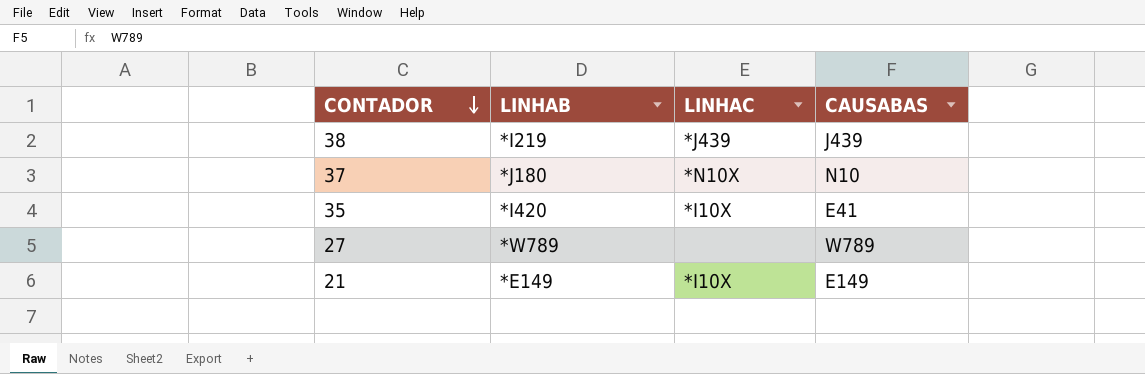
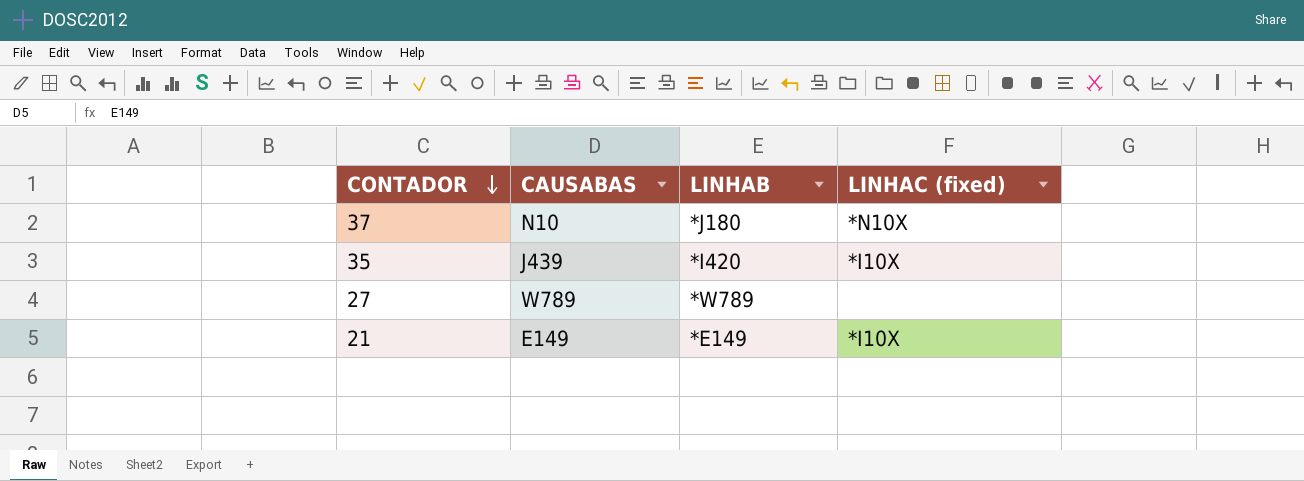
column CAUSABAS | position: 4 -> 2
column name: LINHAC -> LINHAC (fixed)
row 38: *I219 | *J439 | J439 -> none
35 | CAUSABAS: E41 -> J439

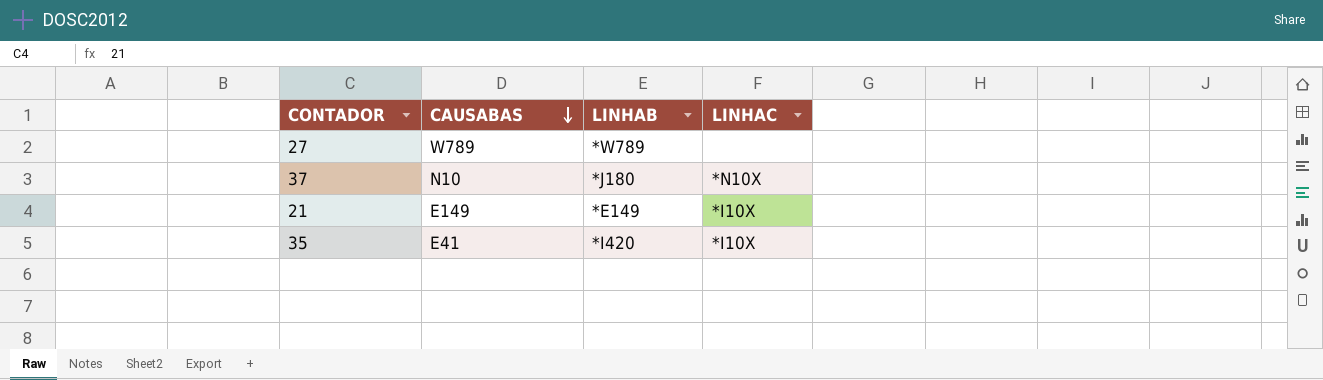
row order: CONTADOR descending -> CAUSABAS descending
column name: LINHAC (fixed) -> LINHAC
35 | CAUSABAS: J439 -> E41

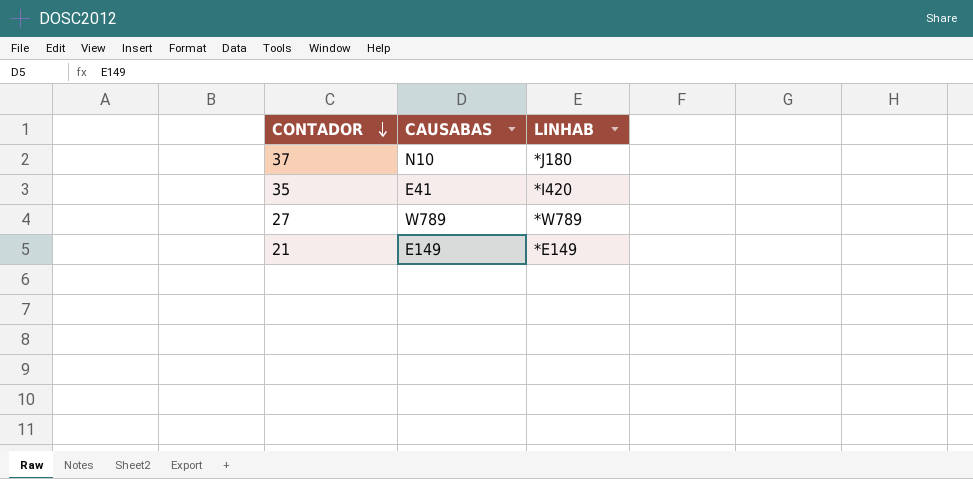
row order: CAUSABAS descending -> CONTADOR descending
column LINHAC | position: 4 -> none

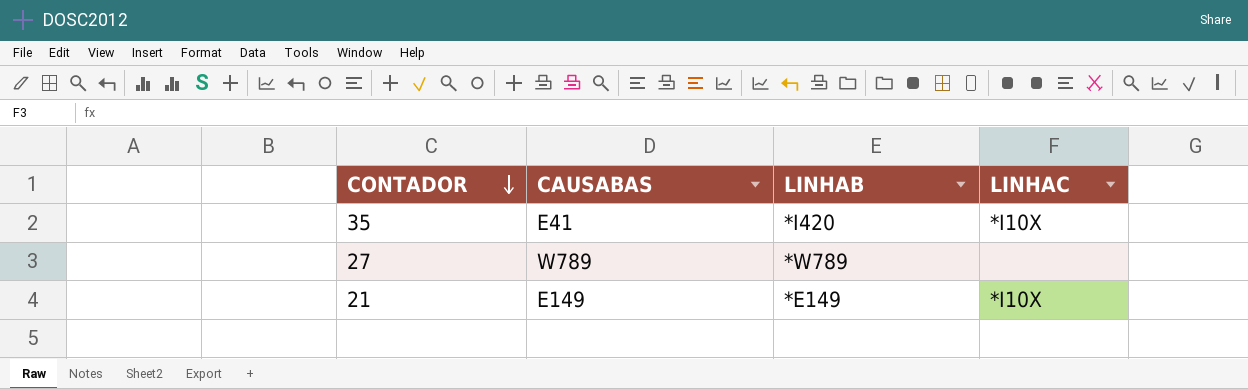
column LINHAC | position: none -> 4
row 37: N10 | *J180 -> none

